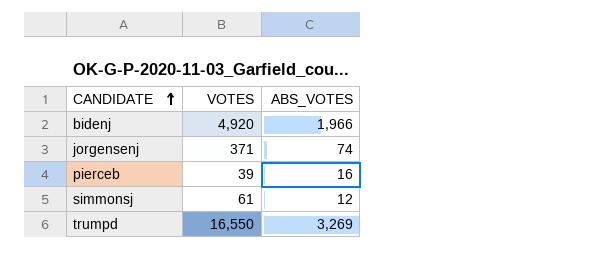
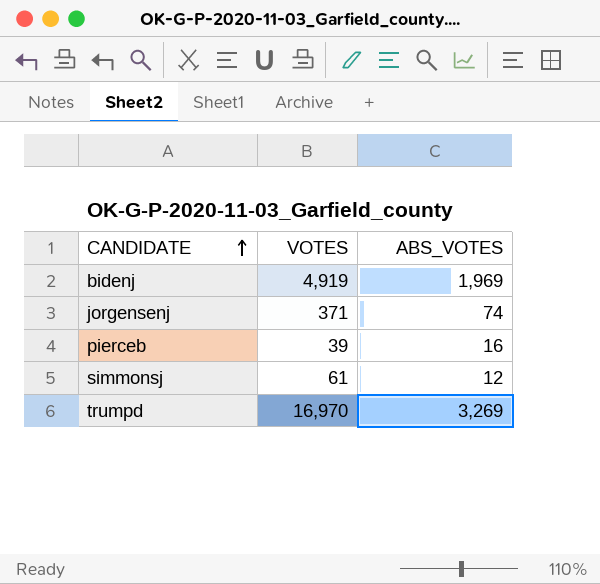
bidenj | VOTES: 4,920 -> 4,919
bidenj | ABS_VOTES: 1,966 -> 1,969
trumpd | VOTES: 16,550 -> 16,970

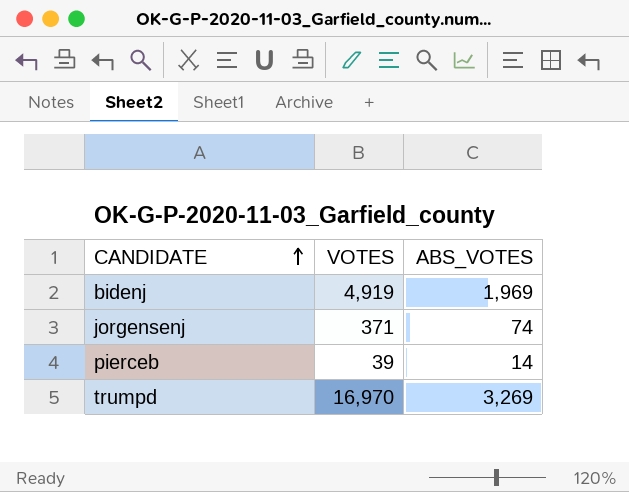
row simmonsj: 61 | 12 -> none
pierceb | ABS_VOTES: 16 -> 14

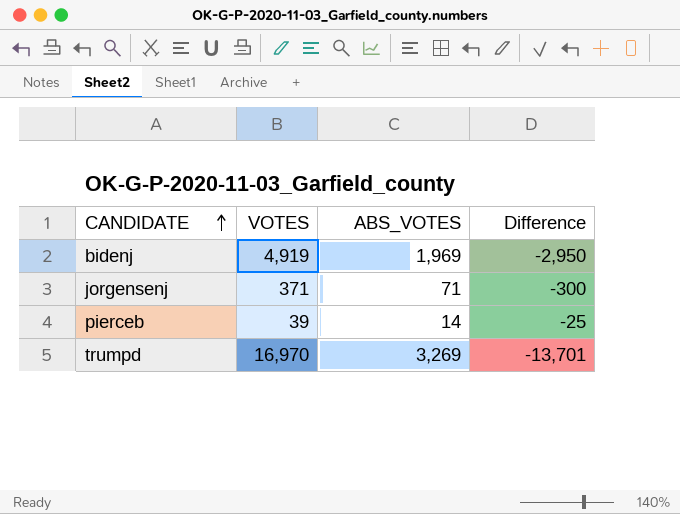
column Difference | formula: none -> [ABS_VOTES] - [VOTES]
jorgensenj | ABS_VOTES: 74 -> 71

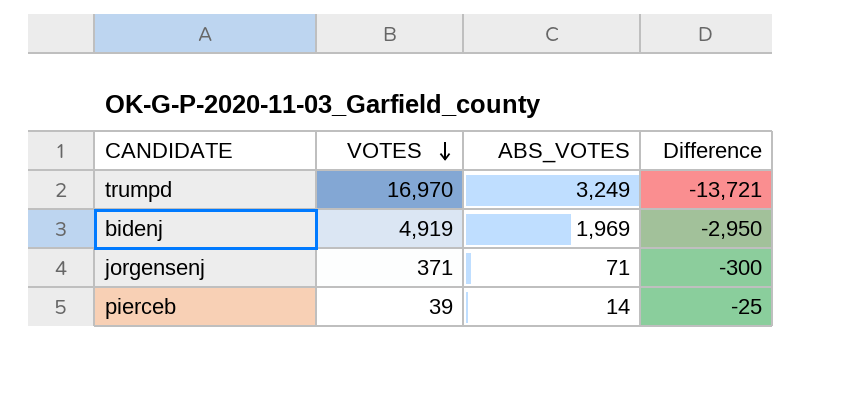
row order: CANDIDATE ascending -> VOTES descending
trumpd | ABS_VOTES: 3,269 -> 3,249
trumpd | Difference: -13,701 -> -13,721

